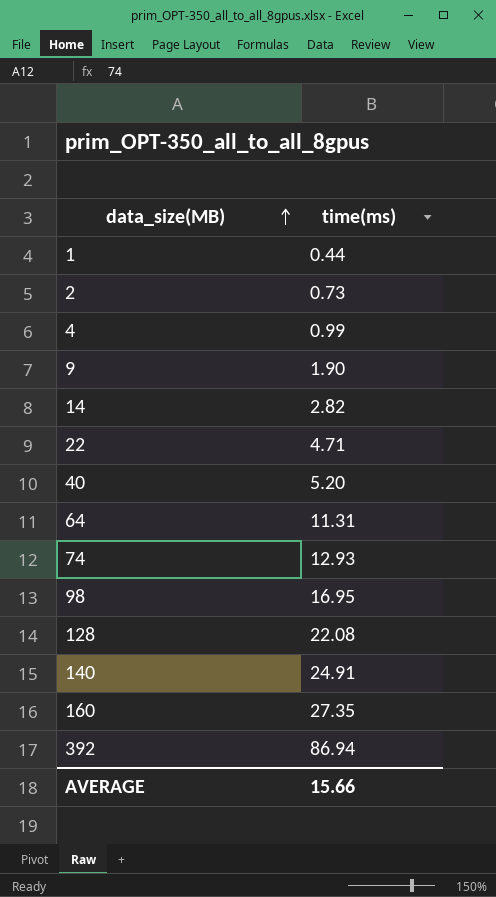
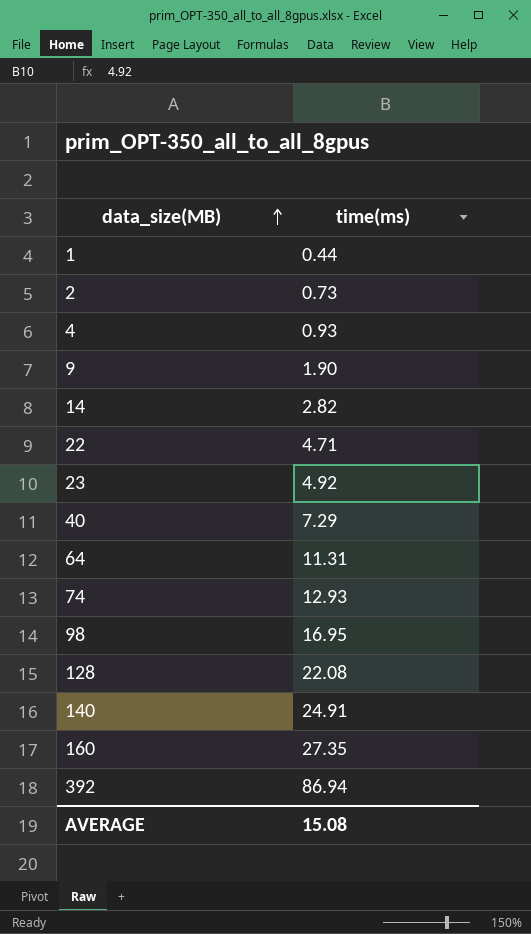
4 | time(ms): 0.99 -> 0.93
row 23: none -> 4.92
40 | time(ms): 5.20 -> 7.29
AVERAGE | time(ms): 15.66 -> 15.08

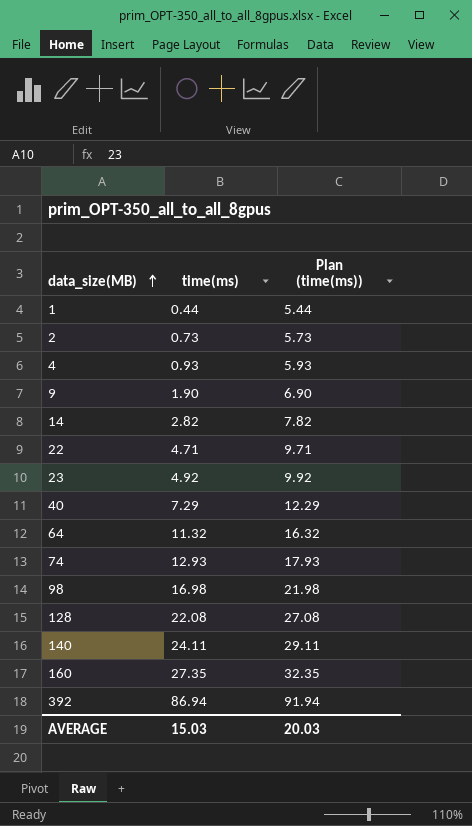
column Plan (time(ms)) | formula: none -> [time(ms)] + 5
64 | time(ms): 11.31 -> 11.32
98 | time(ms): 16.95 -> 16.98
140 | time(ms): 24.91 -> 24.11
AVERAGE | time(ms): 15.08 -> 15.03

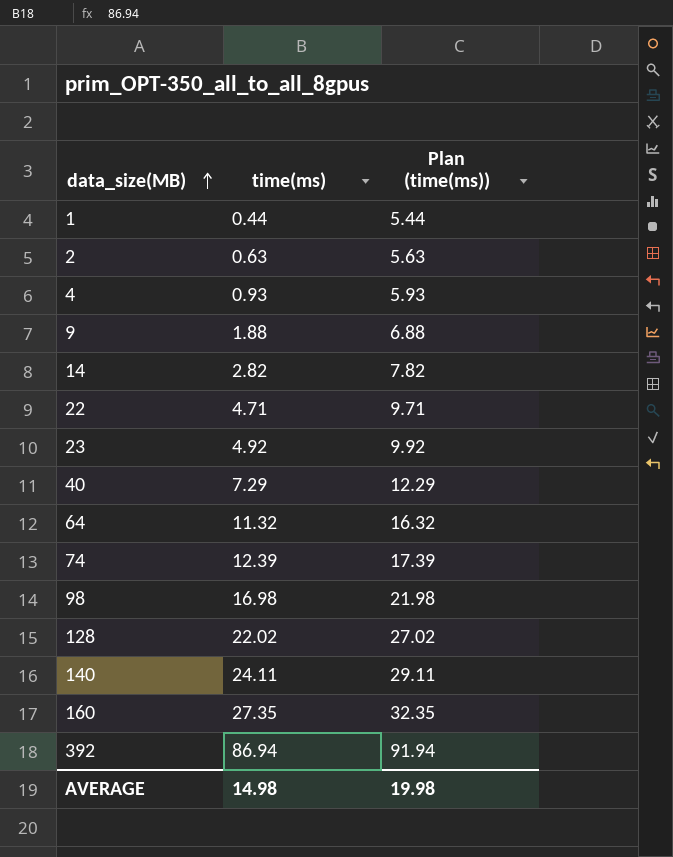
2 | time(ms): 0.73 -> 0.63
2 | Plan (time(ms)): 5.73 -> 5.63
9 | time(ms): 1.90 -> 1.88
9 | Plan (time(ms)): 6.90 -> 6.88
74 | time(ms): 12.93 -> 12.39
74 | Plan (time(ms)): 17.93 -> 17.39
128 | time(ms): 22.08 -> 22.02
128 | Plan (time(ms)): 27.08 -> 27.02
AVERAGE | time(ms): 15.03 -> 14.98
AVERAGE | Plan (time(ms)): 20.03 -> 19.98

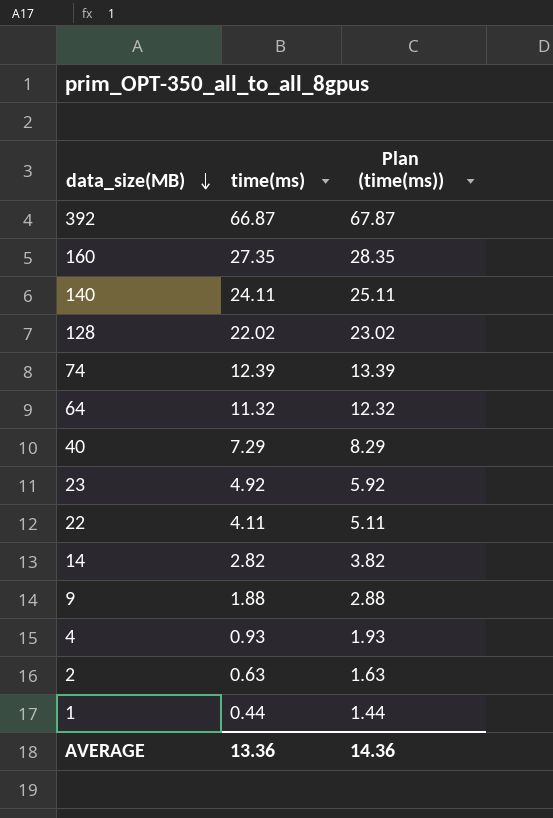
row order: data_size(MB) ascending -> data_size(MB) descending
column Plan (time(ms)) | formula: [time(ms)] + 5 -> [time(ms)] + 1
row 98: 16.98 | 21.98 -> none
392 | time(ms): 86.94 -> 66.87
22 | time(ms): 4.71 -> 4.11
AVERAGE | time(ms): 14.98 -> 13.36
AVERAGE | Plan (time(ms)): 19.98 -> 14.36

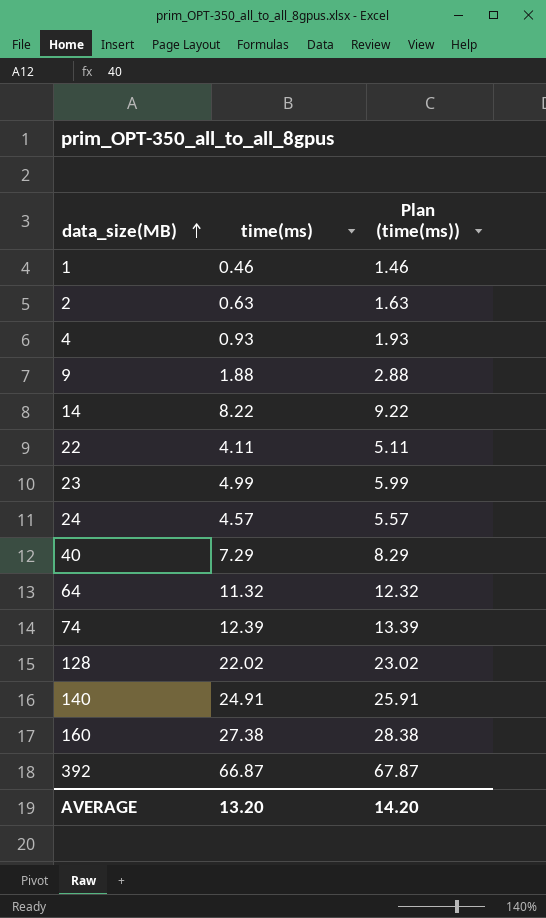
row order: data_size(MB) descending -> data_size(MB) ascending
1 | time(ms): 0.44 -> 0.46
1 | Plan (time(ms)): 1.44 -> 1.46
14 | time(ms): 2.82 -> 8.22
14 | Plan (time(ms)): 3.82 -> 9.22
23 | time(ms): 4.92 -> 4.99
23 | Plan (time(ms)): 5.92 -> 5.99
row 24: none -> 4.57 | 5.57
140 | time(ms): 24.11 -> 24.91
140 | Plan (time(ms)): 25.11 -> 25.91
160 | time(ms): 27.35 -> 27.38
160 | Plan (time(ms)): 28.35 -> 28.38
AVERAGE | time(ms): 13.36 -> 13.20
AVERAGE | Plan (time(ms)): 14.36 -> 14.20

